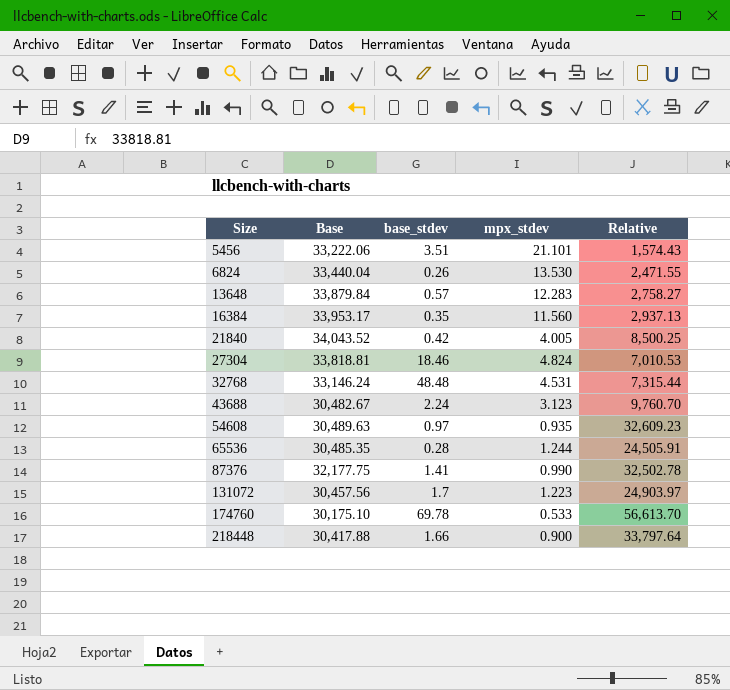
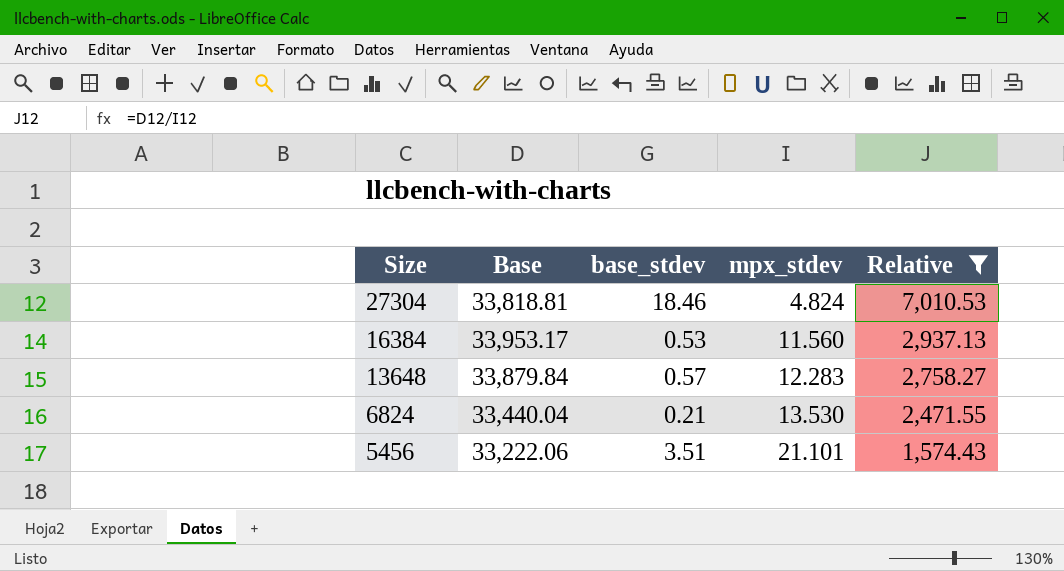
filter: none -> Relative <= 7,010.53
row order: Size ascending -> Size descending
16384 | base_stdev: 0.35 -> 0.53
6824 | base_stdev: 0.26 -> 0.21

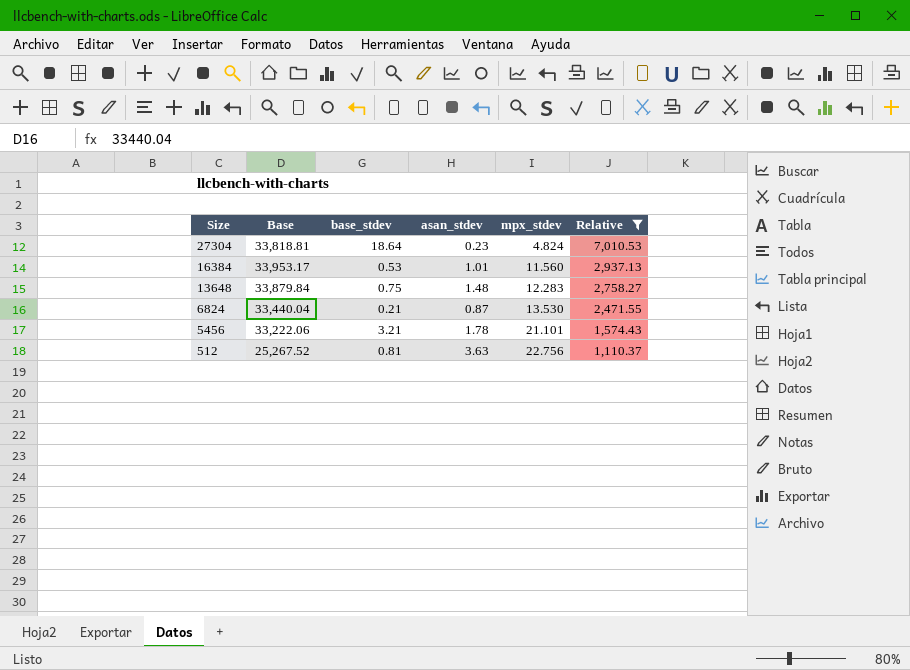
column asan_stdev | position: none -> 4
27304 | base_stdev: 18.46 -> 18.64
13648 | base_stdev: 0.57 -> 0.75
5456 | base_stdev: 3.51 -> 3.21
row 512: none -> 25,267.52 | 0.81 | 3.63 | 22.756 | 1,110.37

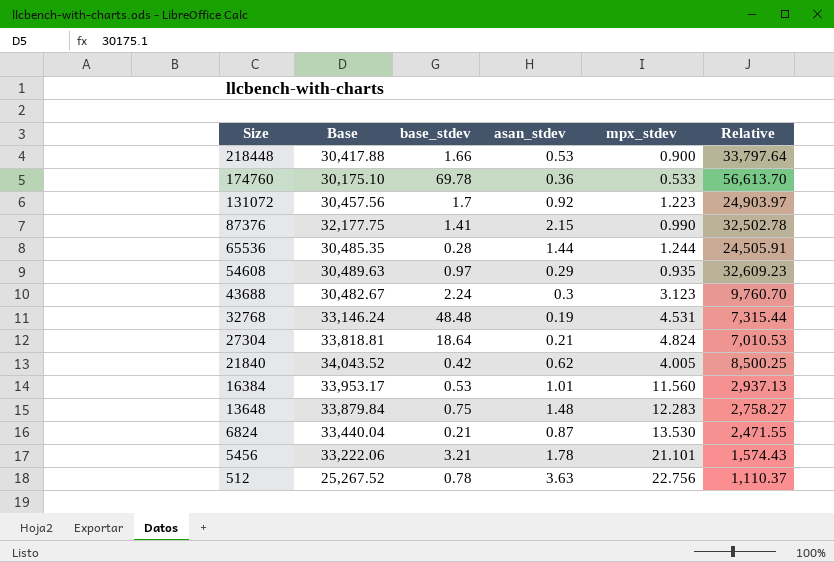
filter: Relative <= 7,010.53 -> none
27304 | asan_stdev: 0.23 -> 0.21
512 | base_stdev: 0.81 -> 0.78

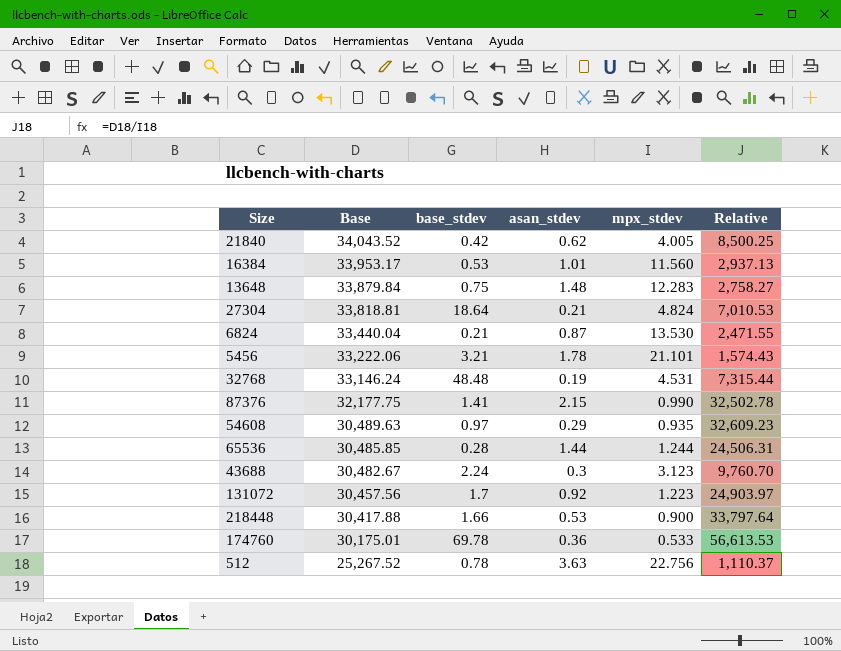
row order: Size descending -> Base descending
65536 | Base: 30,485.35 -> 30,485.85
65536 | Relative: 24,505.91 -> 24,506.31
174760 | Base: 30,175.10 -> 30,175.01
174760 | Relative: 56,613.70 -> 56,613.53

